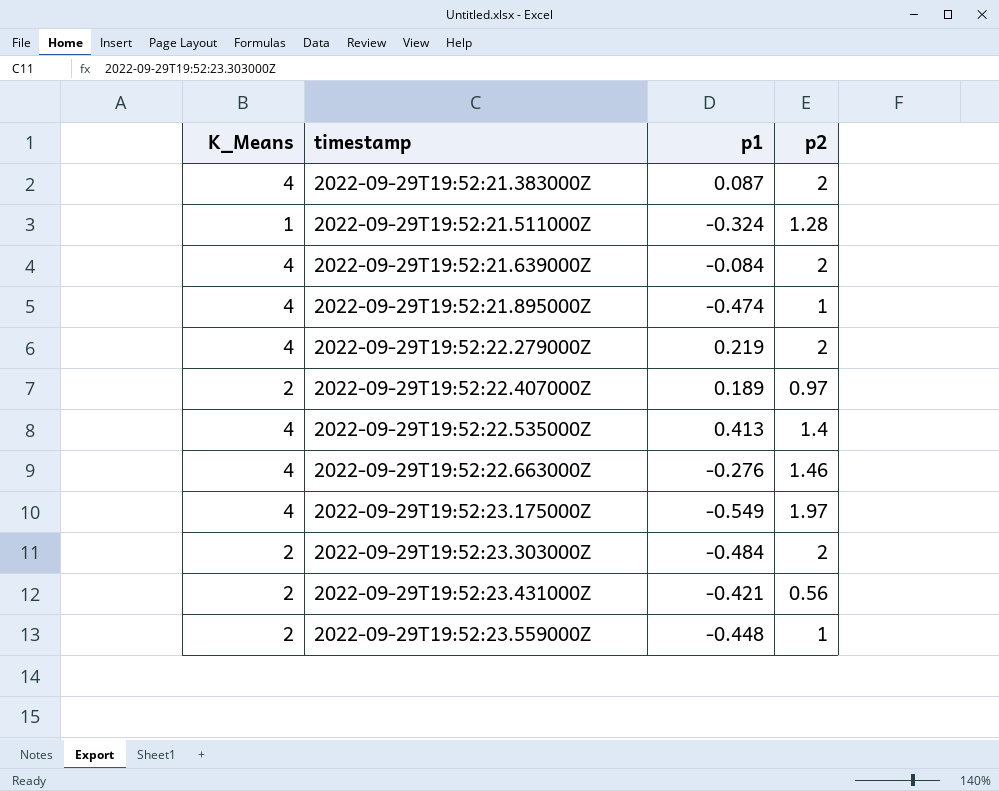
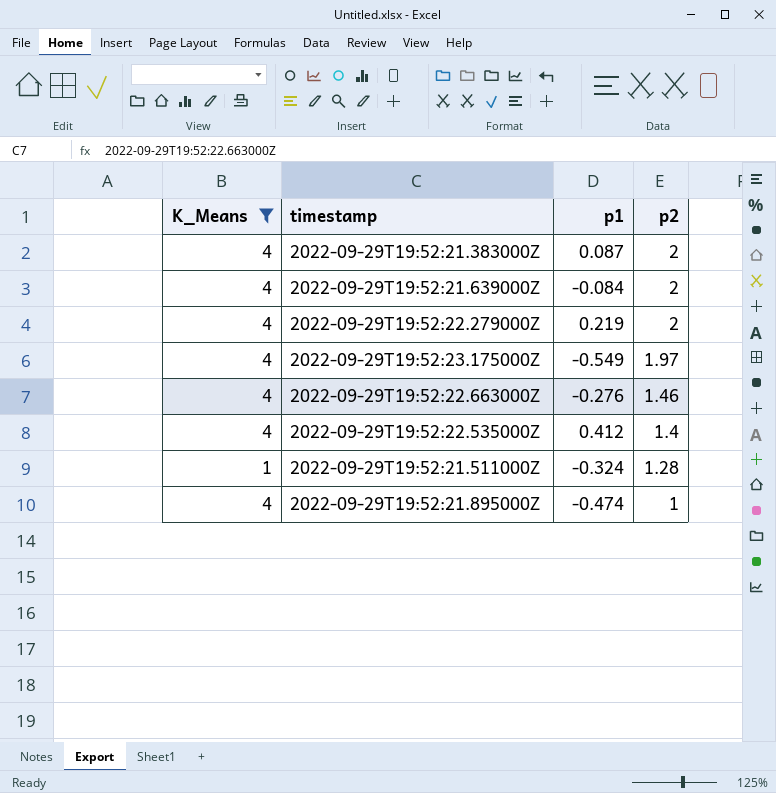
filter: none -> K_Means != 2
row order: timestamp ascending -> p2 descending
2022-09-29T19:52:22.535000Z | p1: 0.413 -> 0.412

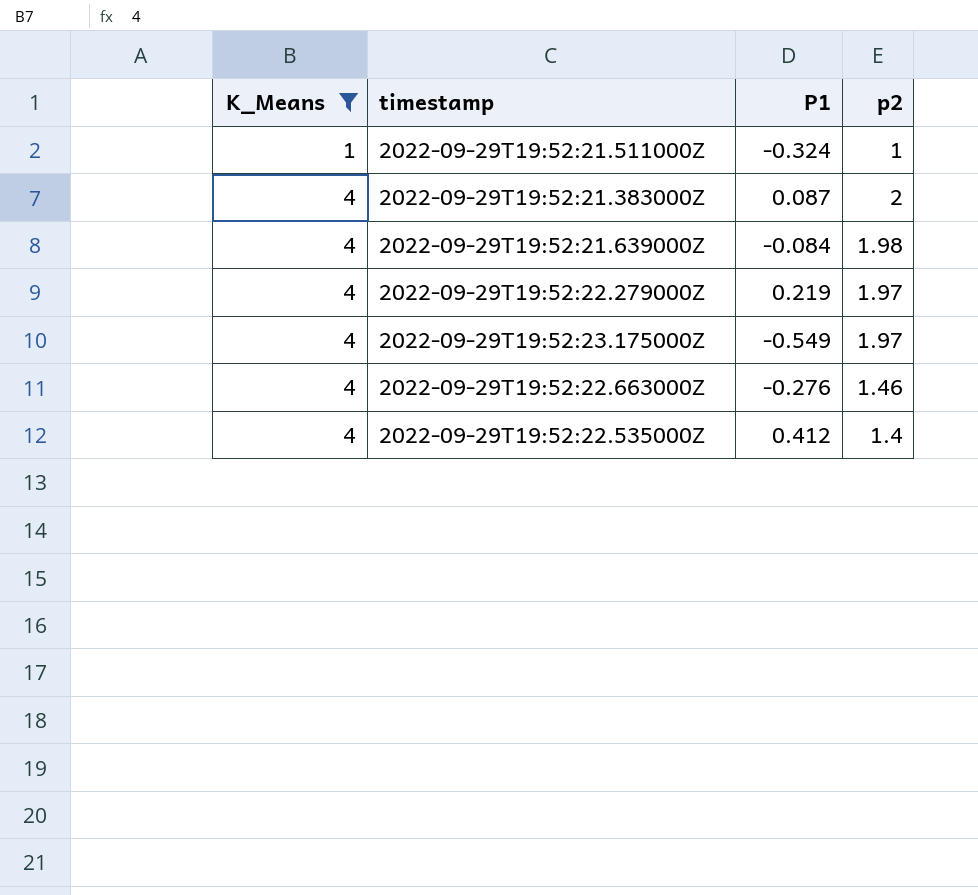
row order: p2 descending -> K_Means ascending
column name: p1 -> P1
row 2022-09-29T19:52:21.895000Z: 4 | -0.474 | 1 -> none
2022-09-29T19:52:21.511000Z | p2: 1.28 -> 1
2022-09-29T19:52:21.639000Z | p2: 2 -> 1.98
2022-09-29T19:52:22.279000Z | p2: 2 -> 1.97

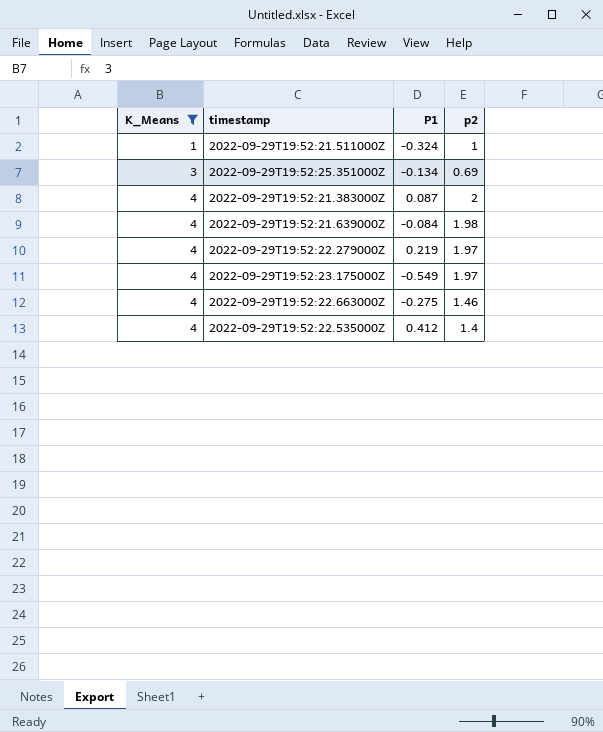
row 2022-09-29T19:52:25.351000Z: none -> 3 | -0.134 | 0.69
2022-09-29T19:52:22.663000Z | P1: -0.276 -> -0.275

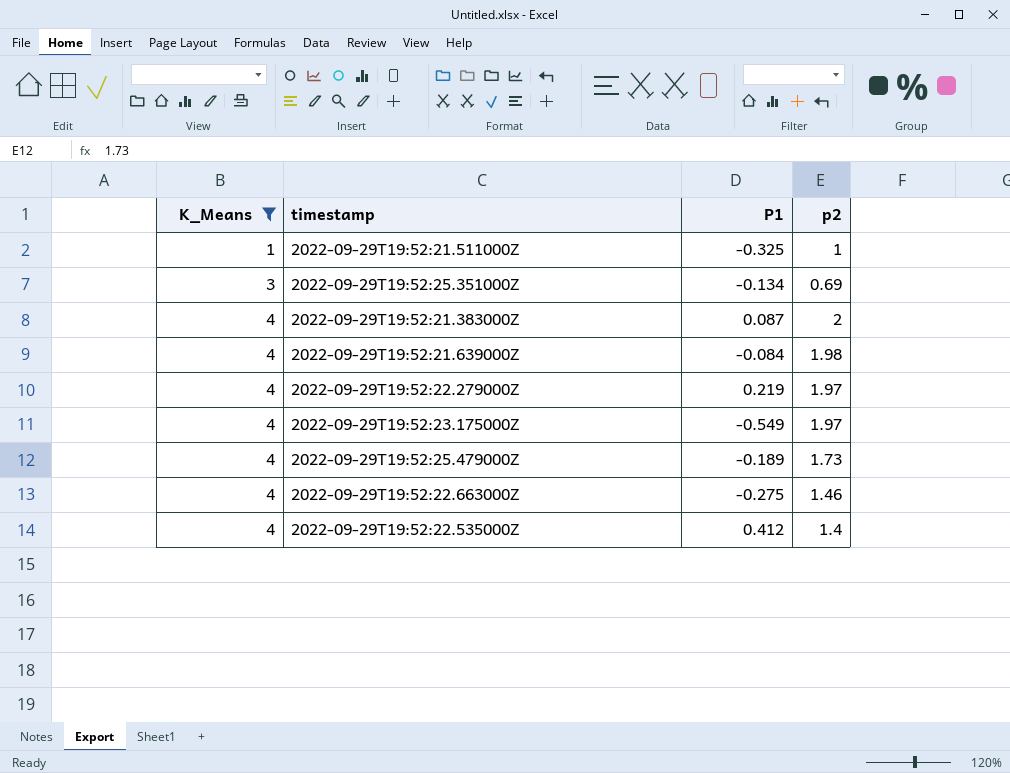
2022-09-29T19:52:21.511000Z | P1: -0.324 -> -0.325
row 2022-09-29T19:52:25.479000Z: none -> 4 | -0.189 | 1.73

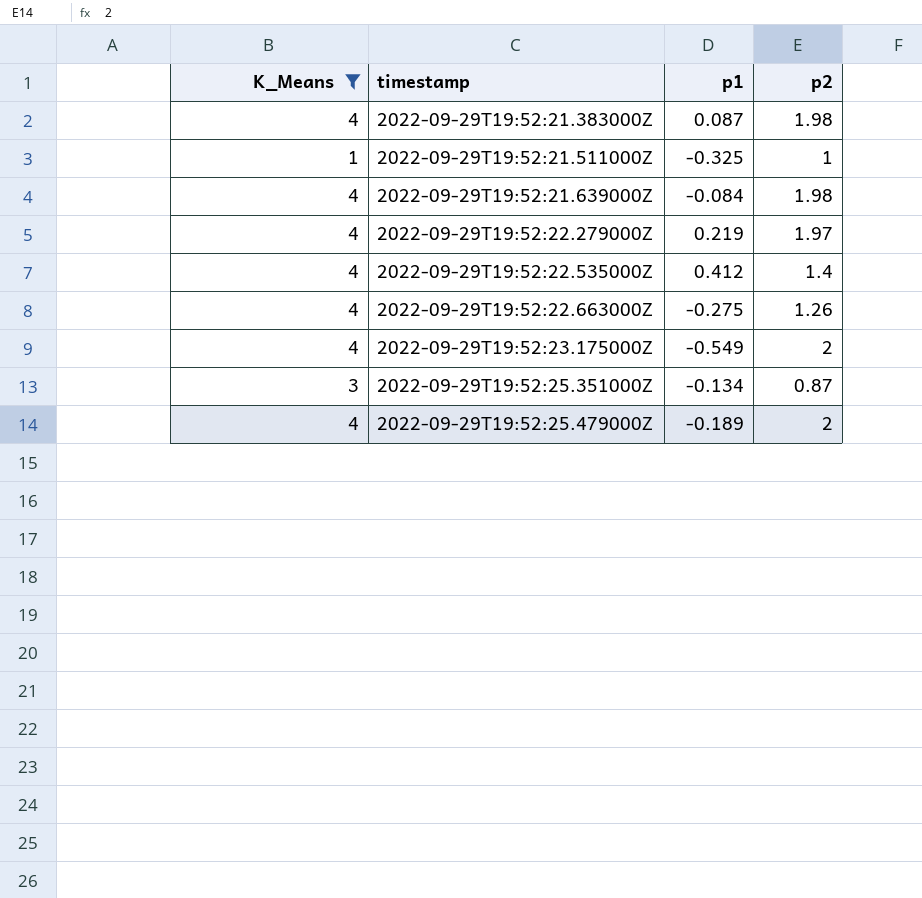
row order: K_Means ascending -> timestamp ascending
column name: P1 -> p1
2022-09-29T19:52:21.383000Z | p2: 2 -> 1.98
2022-09-29T19:52:22.663000Z | p2: 1.46 -> 1.26
2022-09-29T19:52:23.175000Z | p2: 1.97 -> 2
2022-09-29T19:52:25.351000Z | p2: 0.69 -> 0.87
2022-09-29T19:52:25.479000Z | p2: 1.73 -> 2

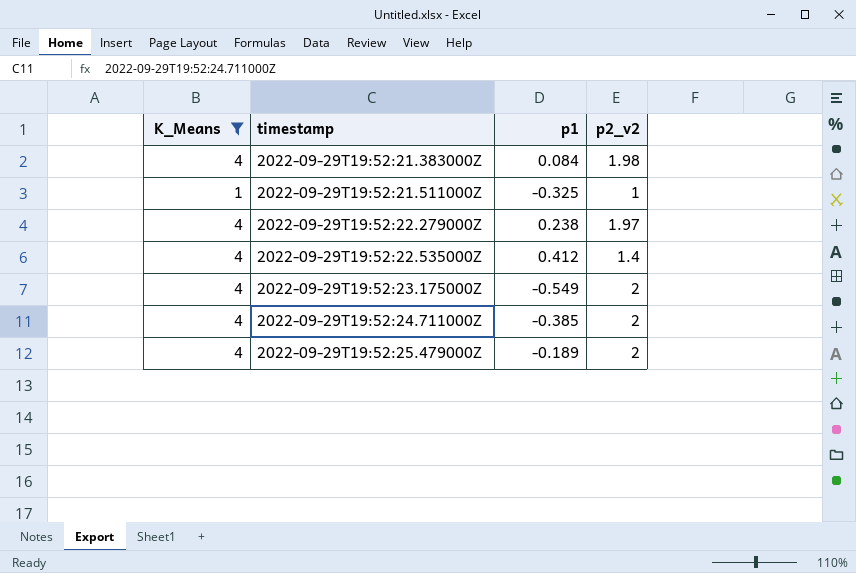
column name: p2 -> p2_v2
row 2022-09-29T19:52:21.639000Z: 4 | -0.084 | 1.98 -> none
row 2022-09-29T19:52:22.663000Z: 4 | -0.275 | 1.26 -> none
row 2022-09-29T19:52:25.351000Z: 3 | -0.134 | 0.87 -> none
2022-09-29T19:52:21.383000Z | p1: 0.087 -> 0.084
2022-09-29T19:52:22.279000Z | p1: 0.219 -> 0.238
row 2022-09-29T19:52:24.711000Z: none -> 4 | -0.385 | 2

